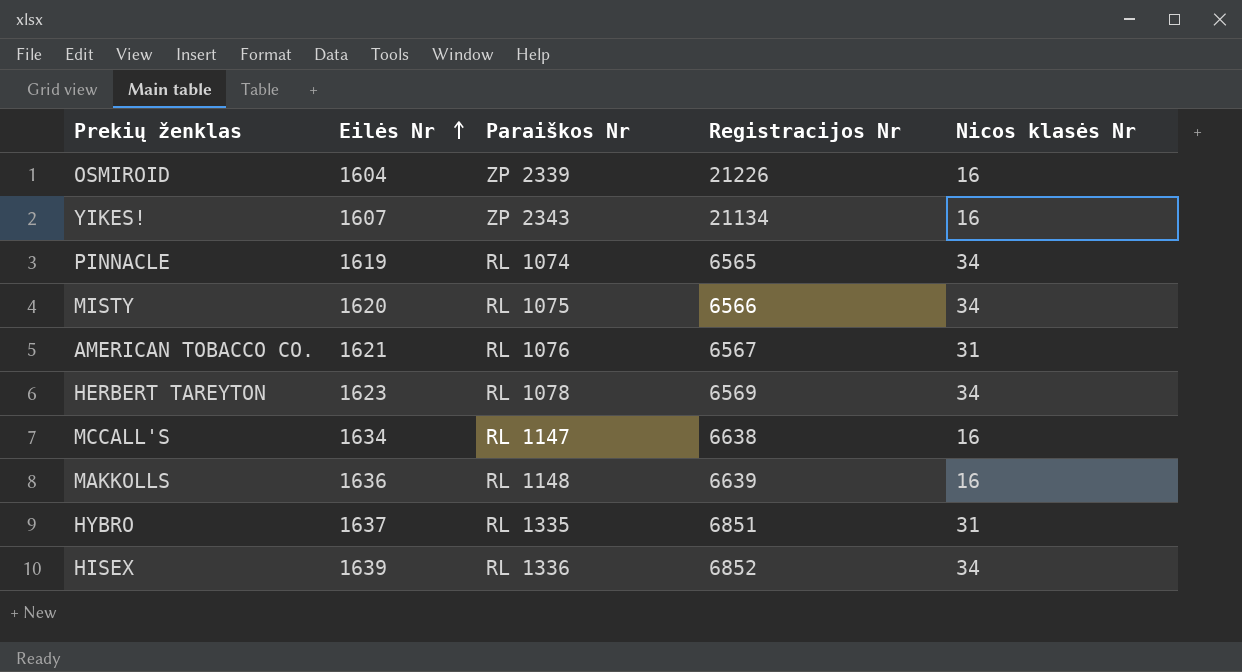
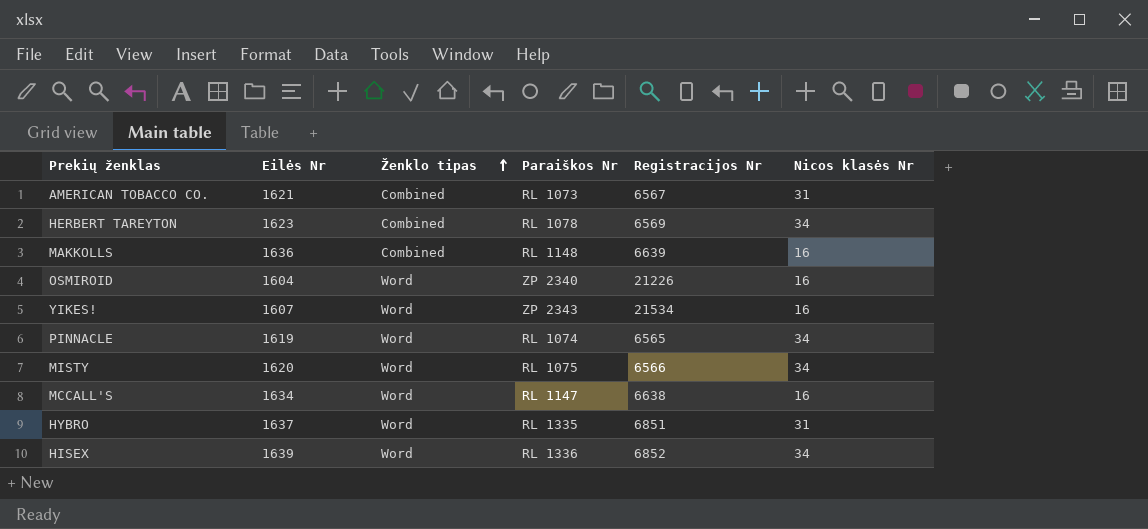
row order: Eilės Nr ascending -> Ženklo tipas ascending
column Ženklo tipas | position: none -> 3
AMERICAN TOBACCO CO. | Paraiškos Nr: RL 1076 -> RL 1073
OSMIROID | Paraiškos Nr: ZP 2339 -> ZP 2340
YIKES! | Registracijos Nr: 21134 -> 21534

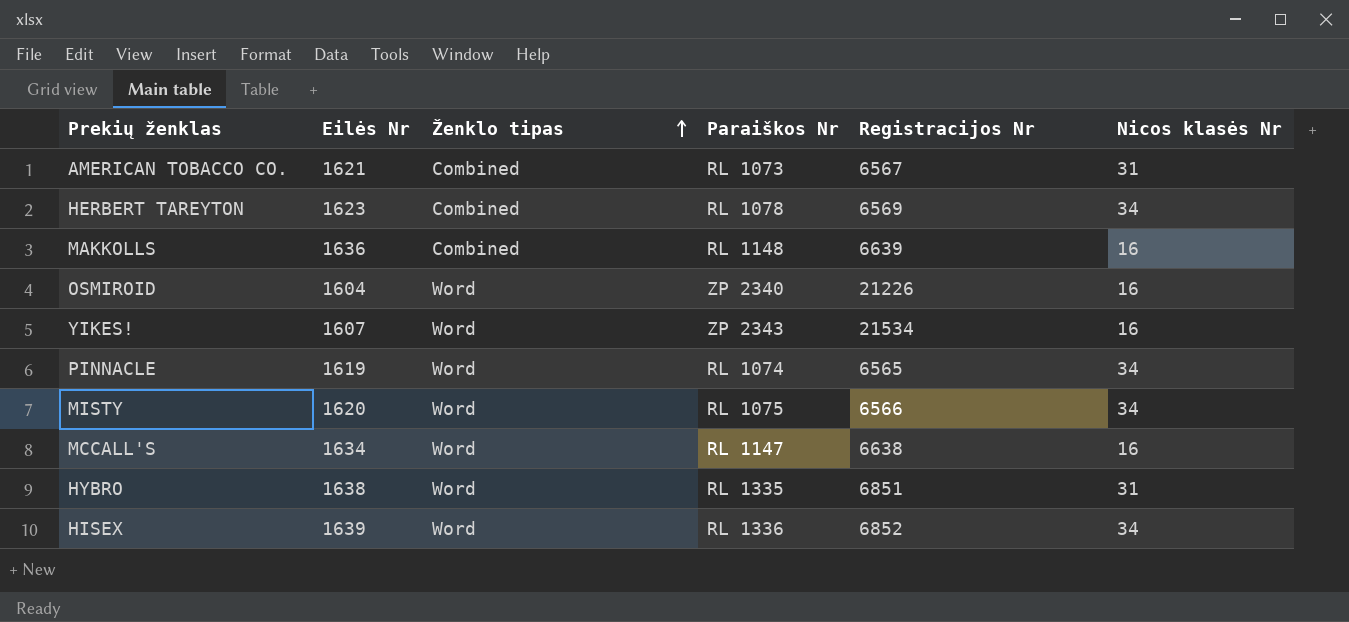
HYBRO | Eilės Nr: 1637 -> 1638

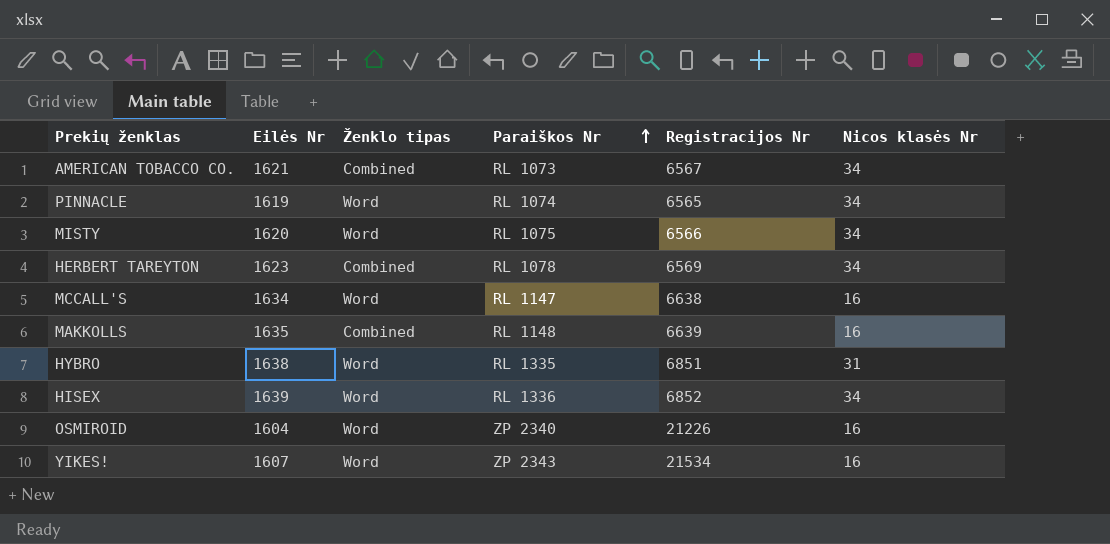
row order: Ženklo tipas ascending -> Paraiškos Nr ascending
AMERICAN TOBACCO CO. | Nicos klasės Nr: 31 -> 34
MAKKOLLS | Eilės Nr: 1636 -> 1635

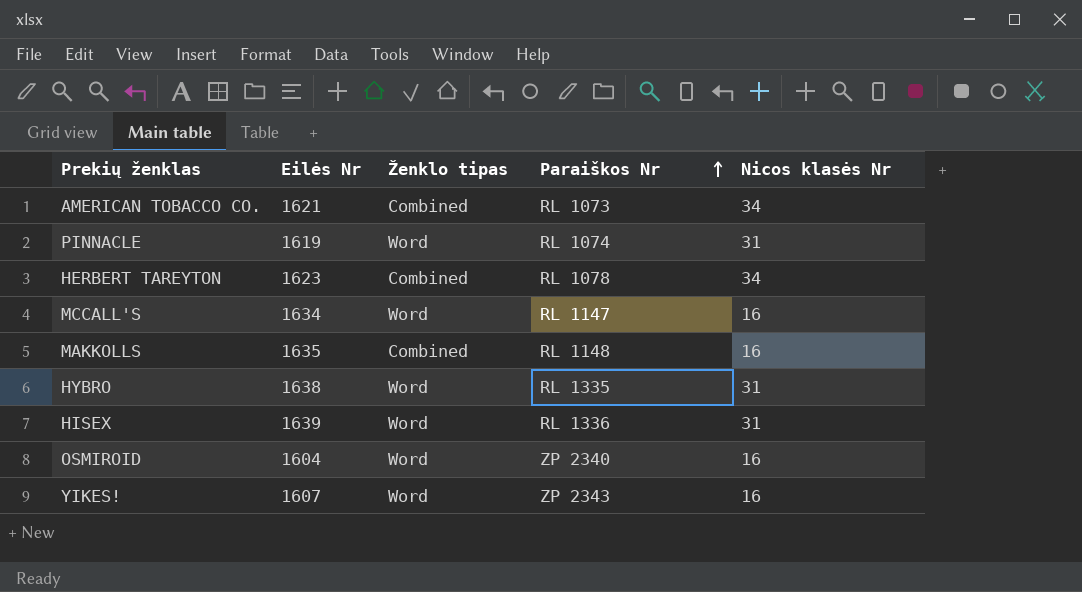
column Registracijos Nr | position: 5 -> none
row MISTY: 1620 | Word | RL 1075 | 6566 | 34 -> none
PINNACLE | Nicos klasės Nr: 34 -> 31
HISEX | Nicos klasės Nr: 34 -> 31

